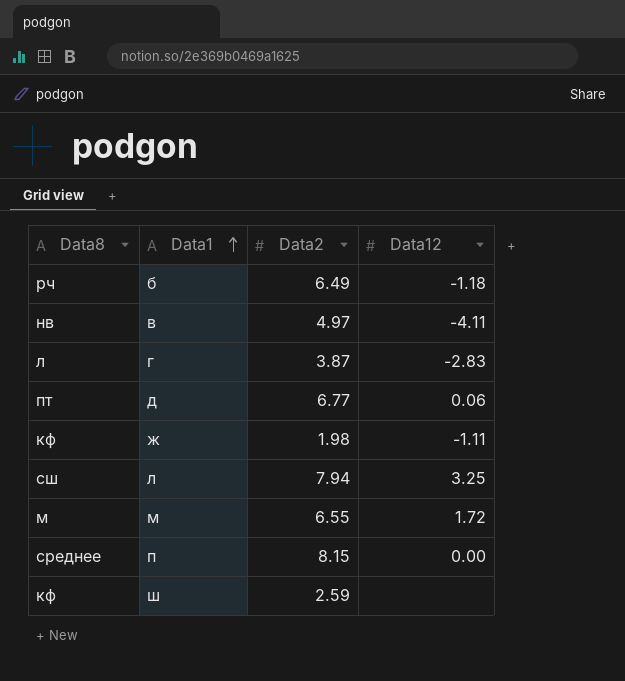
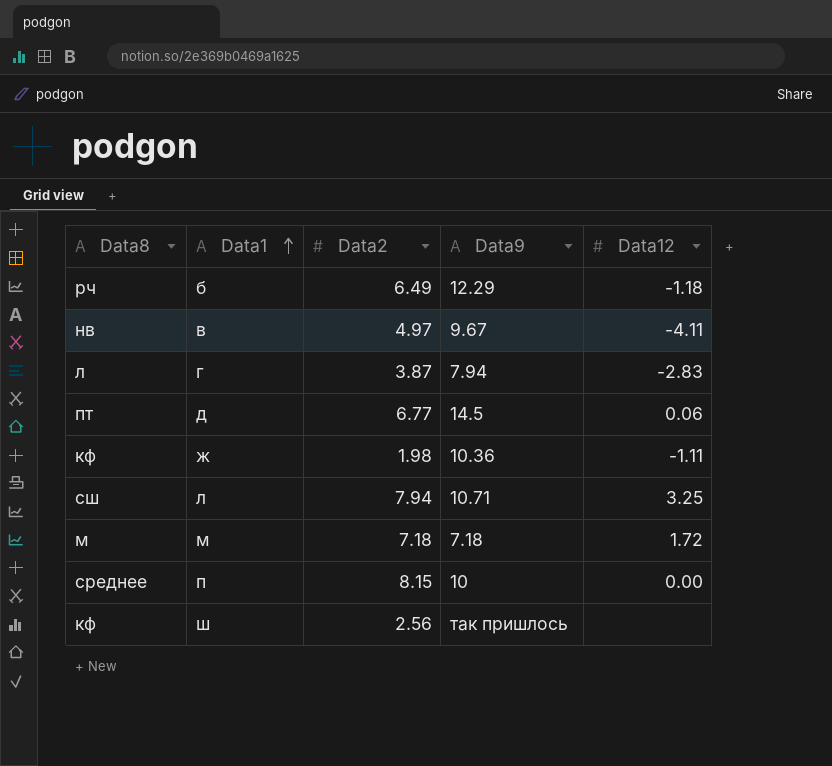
column Data9 | position: none -> 4
м | Data2: 6.55 -> 7.18
ш | Data2: 2.59 -> 2.56

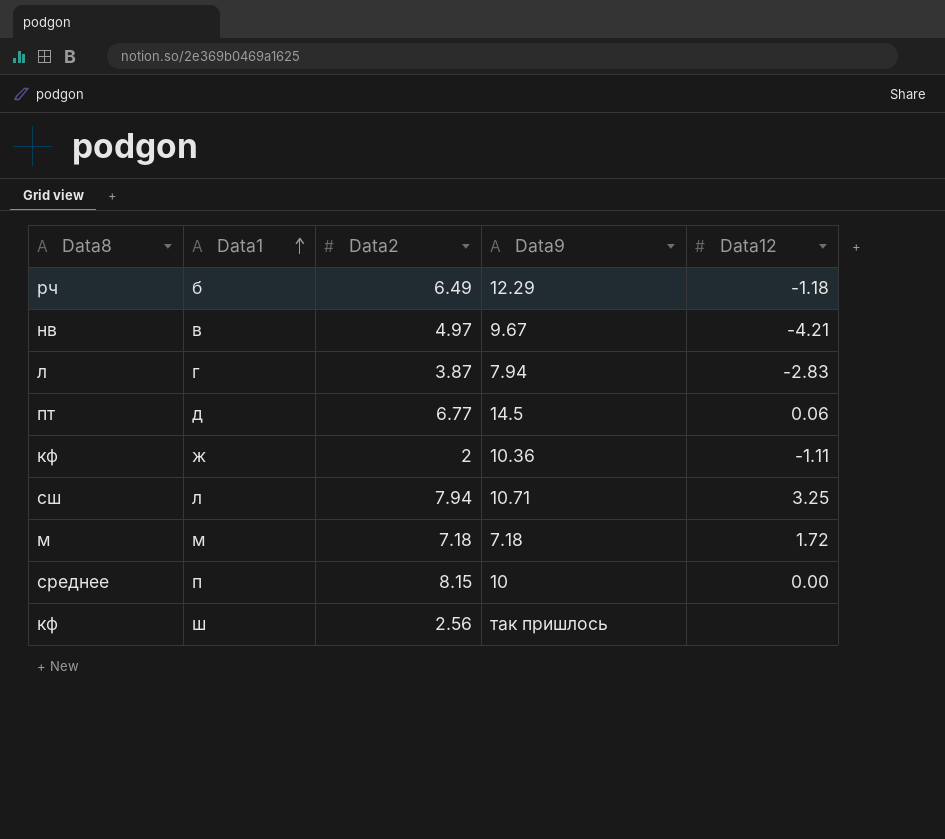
в | Data12: -4.11 -> -4.21
ж | Data2: 1.98 -> 2

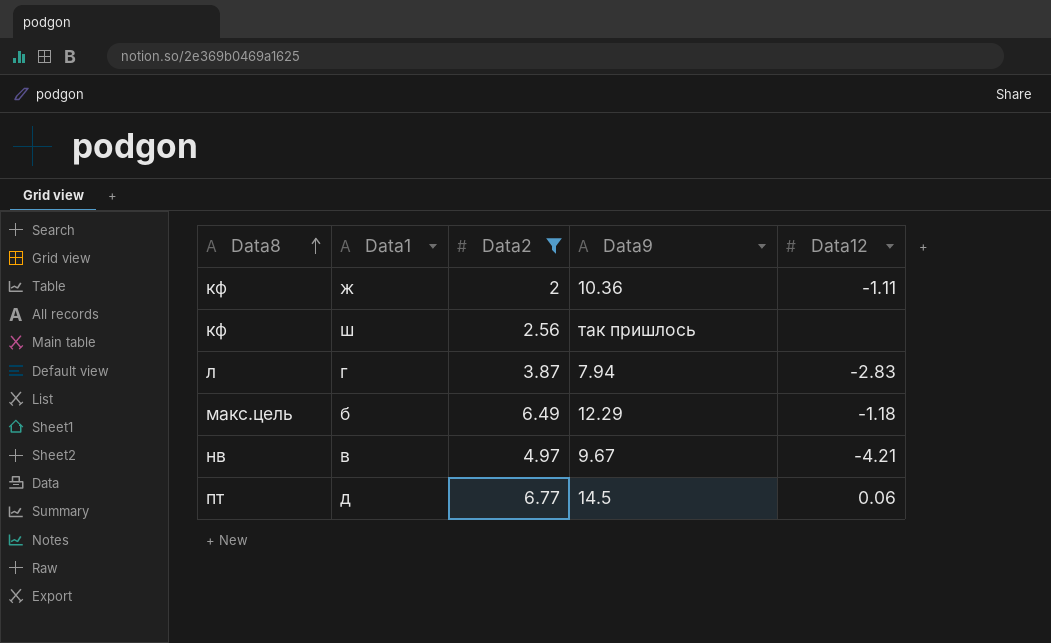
filter: none -> Data2 <= 6.77
row order: Data1 ascending -> Data8 ascending
б | Data8: рч -> макс.цель

